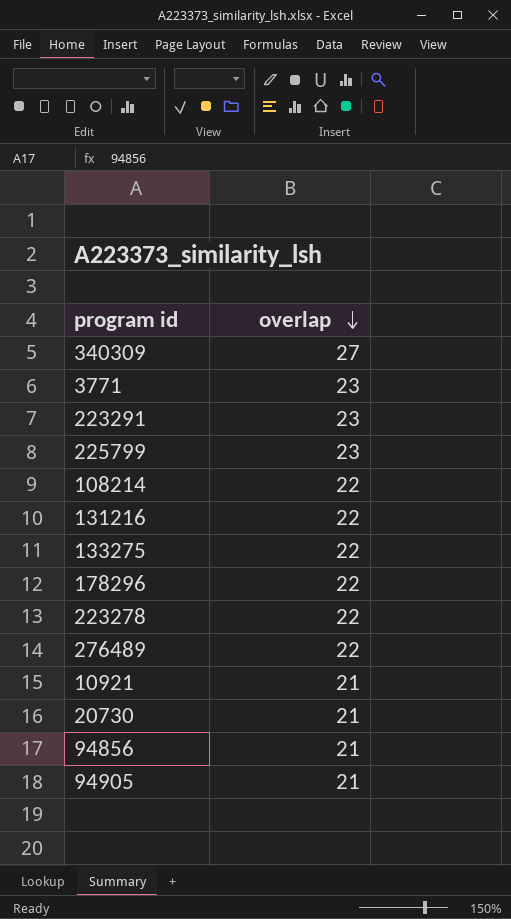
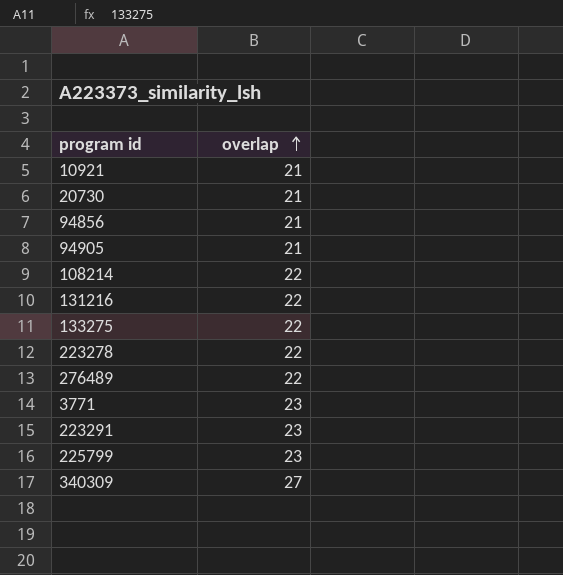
row order: overlap descending -> overlap ascending
row 178296: 22 -> none

